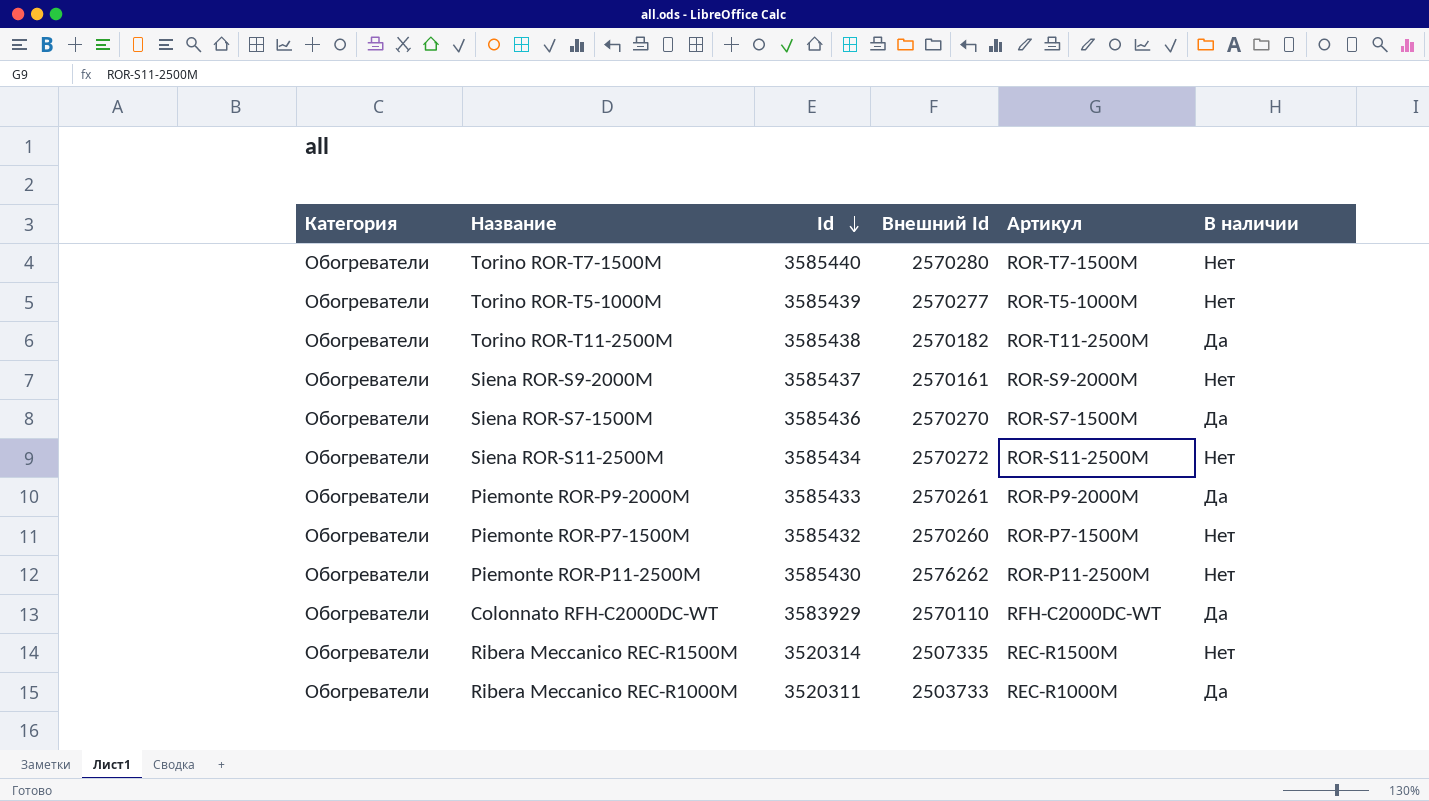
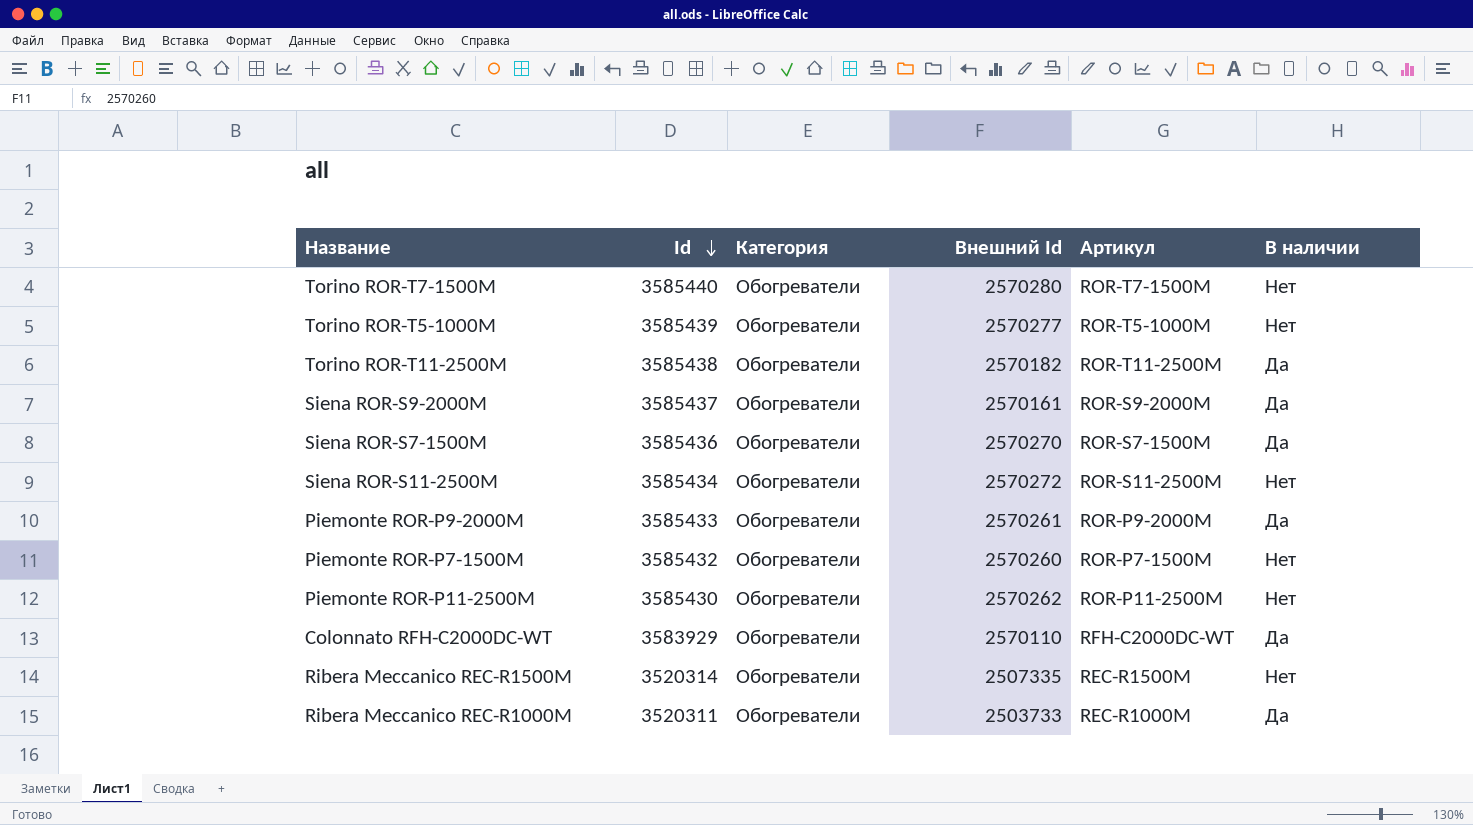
column Категория | position: 1 -> 3
Siena ROR-S9-2000M | В наличии: Нет -> Да
Piemonte ROR-P11-2500M | Внешний Id: 2576262 -> 2570262

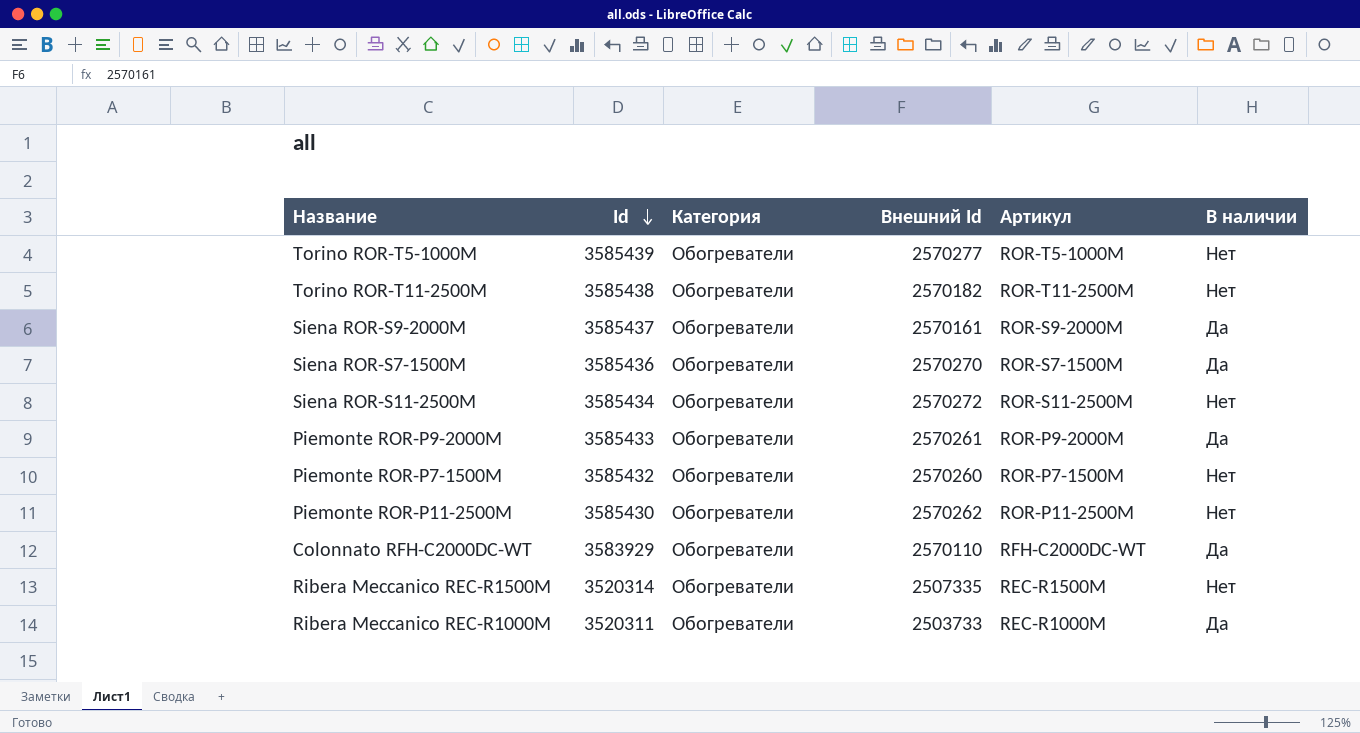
row Torino ROR-T7-1500M: 3585440 | Обогреватели | 2570280 | ROR-T7-1500M | Нет -> none
Torino ROR-T11-2500M | В наличии: Да -> Нет

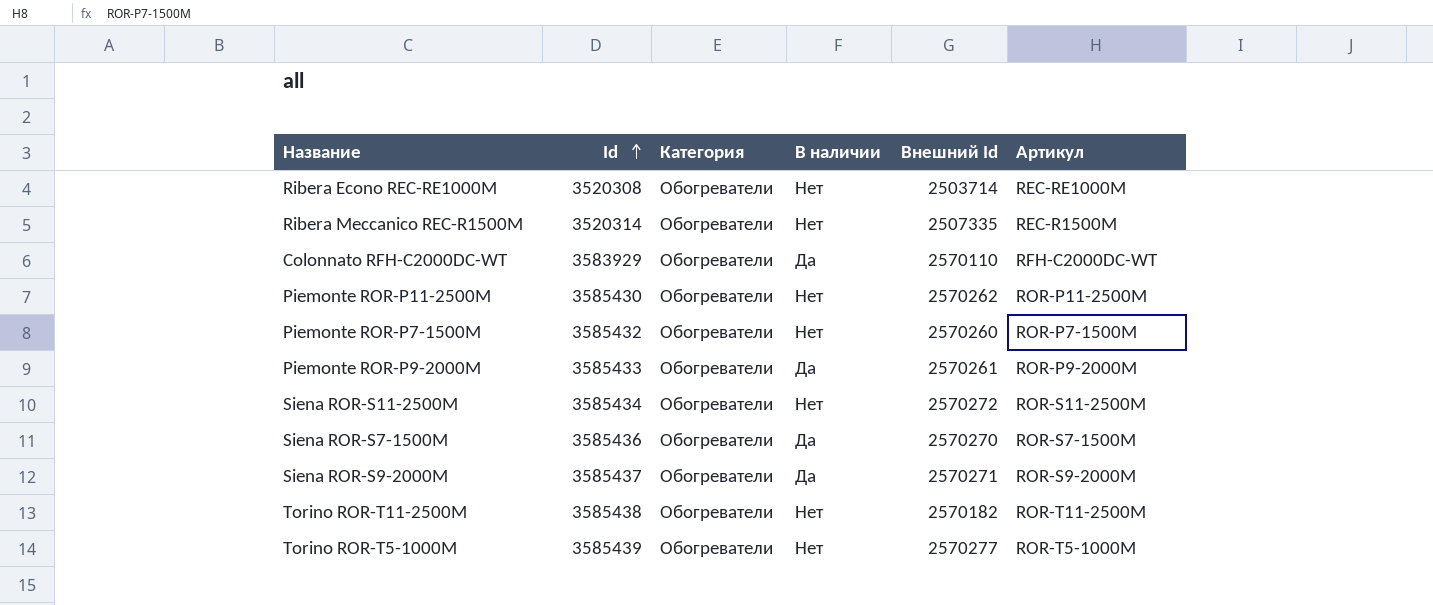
row order: Id descending -> Id ascending
column В наличии | position: 6 -> 4
row Ribera Meccanico REC-R1000M: 3520311 | Обогреватели | 2503733 | REC-R1000M | Да -> none
row Ribera Econo REC-RE1000M: none -> 3520308 | Обогреватели | Нет | 2503714 | REC-RE1000M
Siena ROR-S9-2000M | Внешний Id: 2570161 -> 2570271

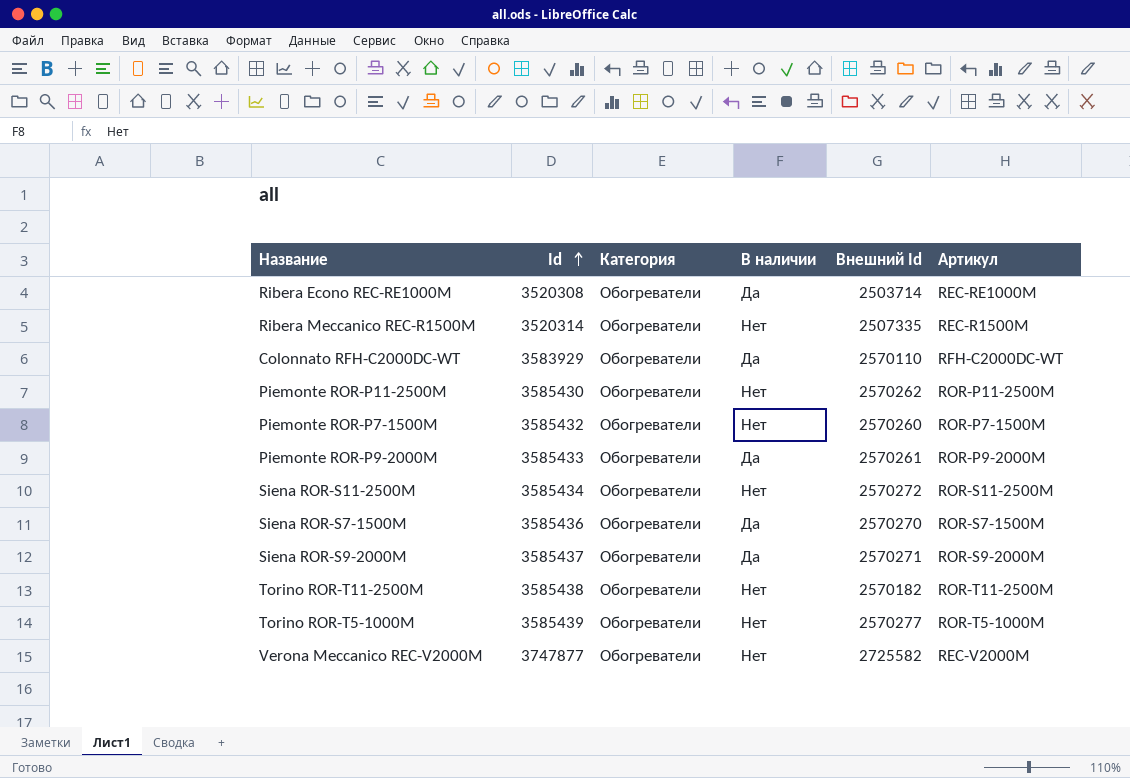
Ribera Econo REC-RE1000M | В наличии: Нет -> Да
row Verona Meccanico REC-V2000M: none -> 3747877 | Обогреватели | Нет | 2725582 | REC-V2000M

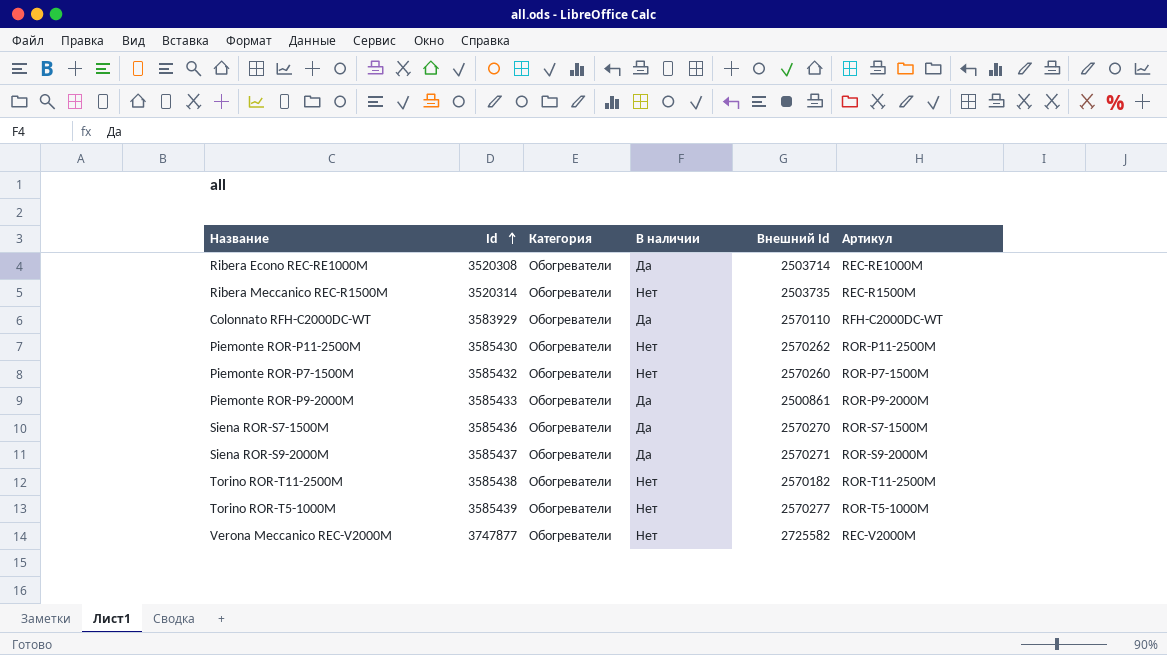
row Siena ROR-S11-2500M: 3585434 | Обогреватели | Нет | 2570272 | ROR-S11-2500M -> none
Ribera Meccanico REC-R1500M | Внешний Id: 2507335 -> 2503735
Piemonte ROR-P9-2000M | Внешний Id: 2570261 -> 2500861

